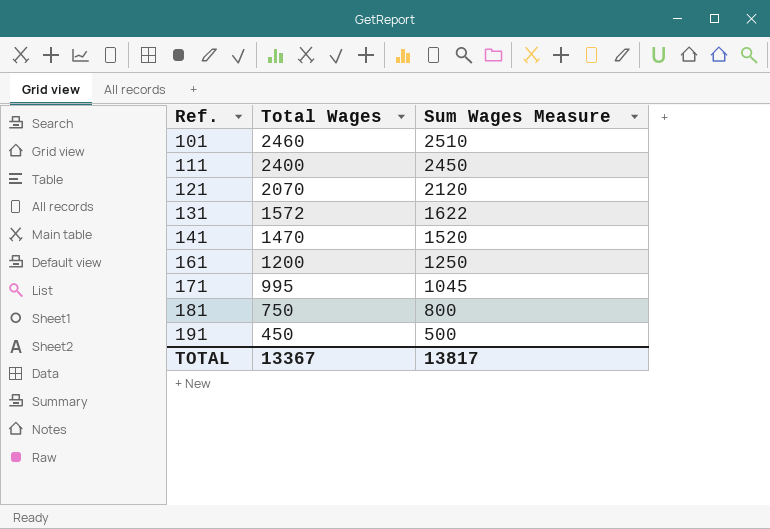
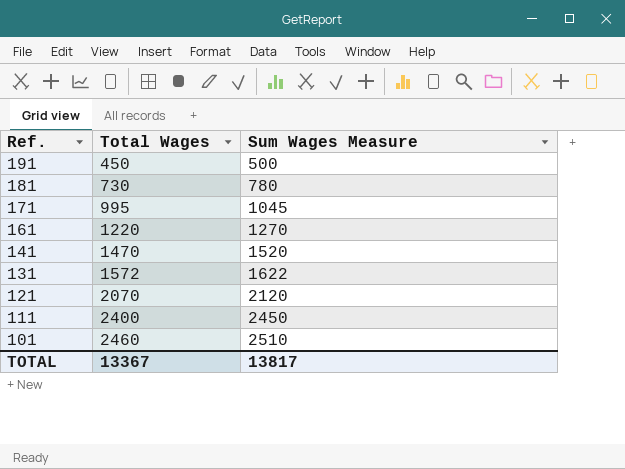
row order: Ref. ascending -> Ref. descending
181 | Total Wages: 750 -> 730
181 | Sum Wages Measure: 800 -> 780
161 | Total Wages: 1200 -> 1220
161 | Sum Wages Measure: 1250 -> 1270

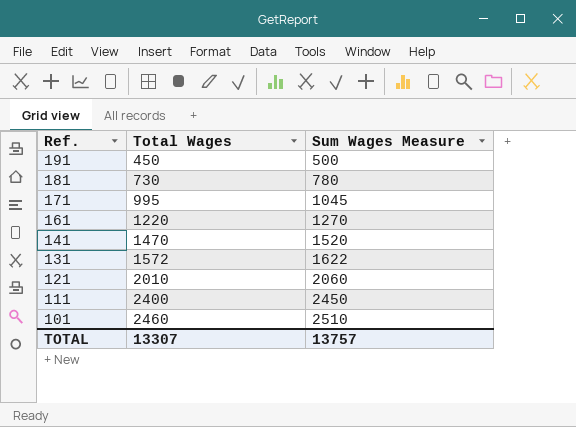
121 | Total Wages: 2070 -> 2010
121 | Sum Wages Measure: 2120 -> 2060
TOTAL | Total Wages: 13367 -> 13307
TOTAL | Sum Wages Measure: 13817 -> 13757

